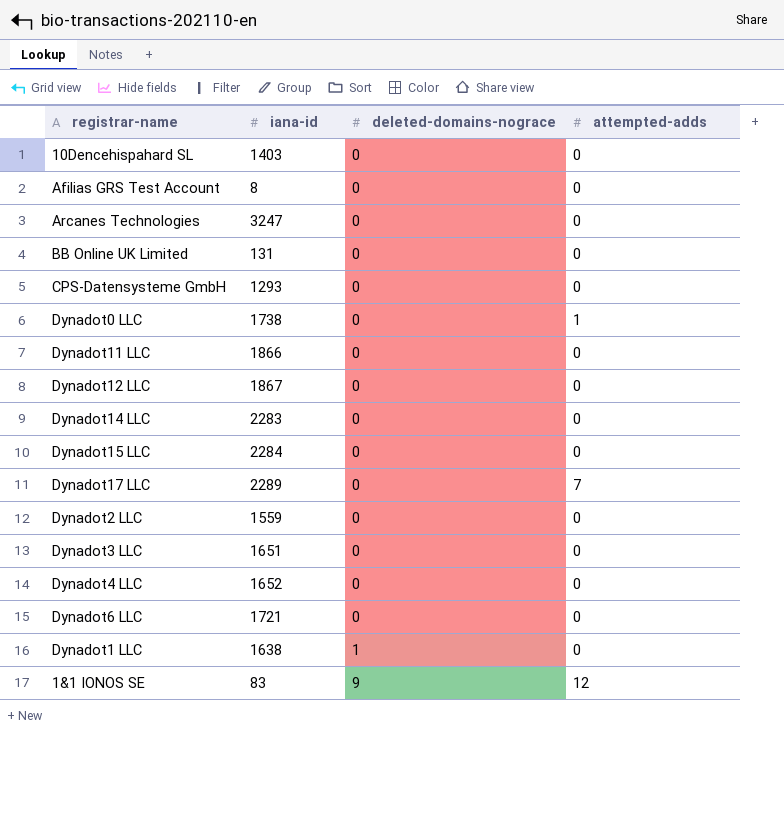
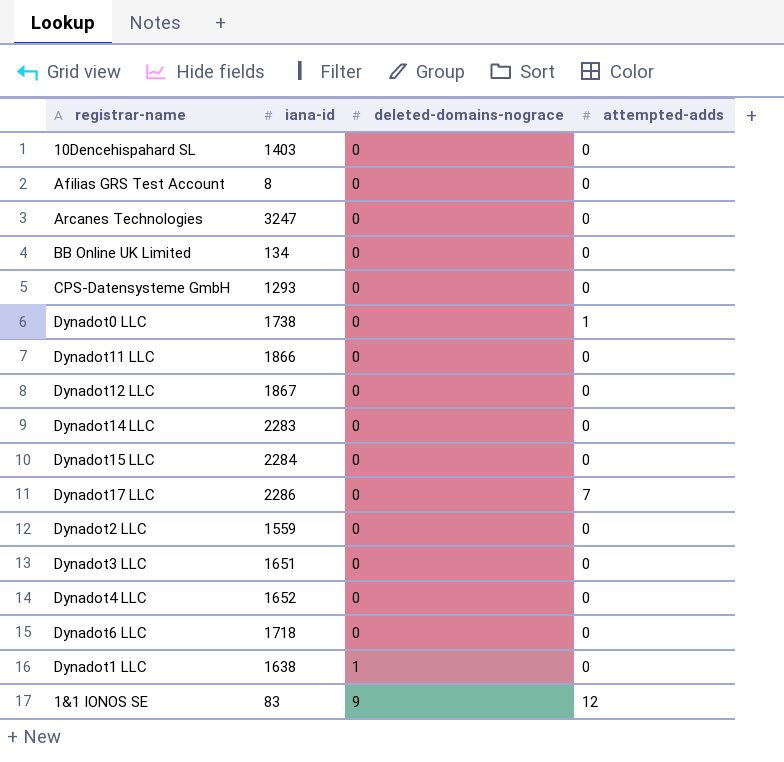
BB Online UK Limited | iana-id: 131 -> 134
Dynadot17 LLC | iana-id: 2289 -> 2286
Dynadot6 LLC | iana-id: 1721 -> 1718

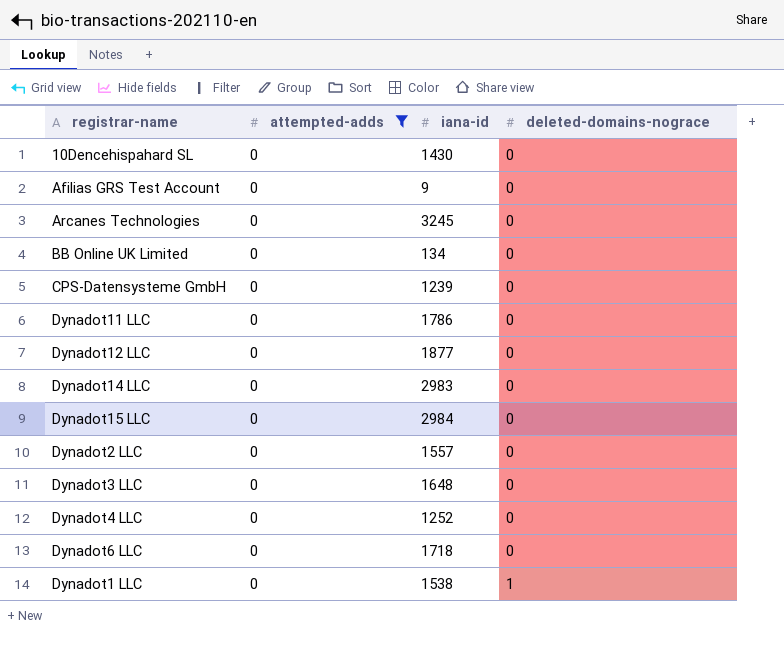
filter: none -> attempted-adds = 0
column attempted-adds | position: 4 -> 2
10Dencehispahard SL | iana-id: 1403 -> 1430
Afilias GRS Test Account | iana-id: 8 -> 9
Arcanes Technologies | iana-id: 3247 -> 3245
CPS-Datensysteme GmbH | iana-id: 1293 -> 1239
Dynadot11 LLC | iana-id: 1866 -> 1786
Dynadot12 LLC | iana-id: 1867 -> 1877
Dynadot14 LLC | iana-id: 2283 -> 2983
Dynadot15 LLC | iana-id: 2284 -> 2984
Dynadot2 LLC | iana-id: 1559 -> 1557
Dynadot3 LLC | iana-id: 1651 -> 1648
Dynadot4 LLC | iana-id: 1652 -> 1252
Dynadot1 LLC | iana-id: 1638 -> 1538

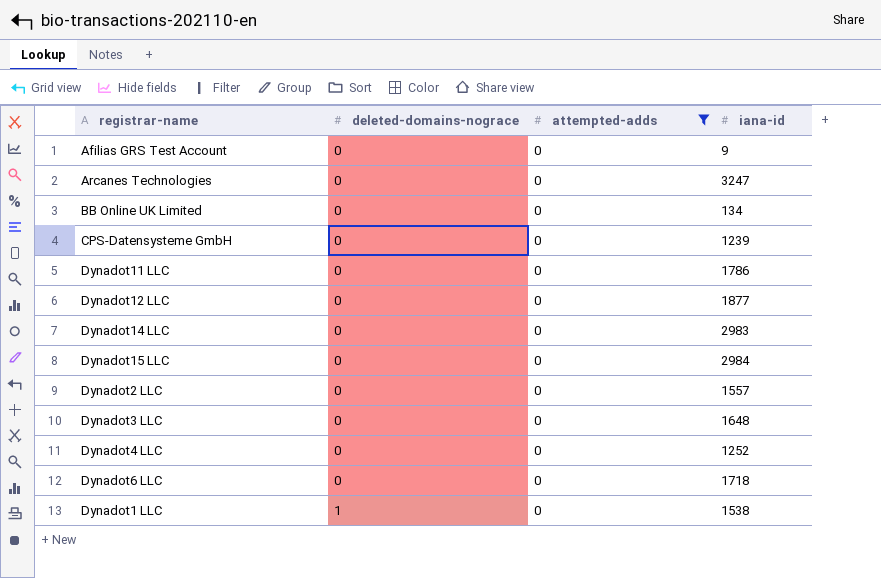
column deleted-domains-nograce | position: 4 -> 2
row 10Dencehispahard SL: 0 | 1430 | 0 -> none
Arcanes Technologies | iana-id: 3245 -> 3247

